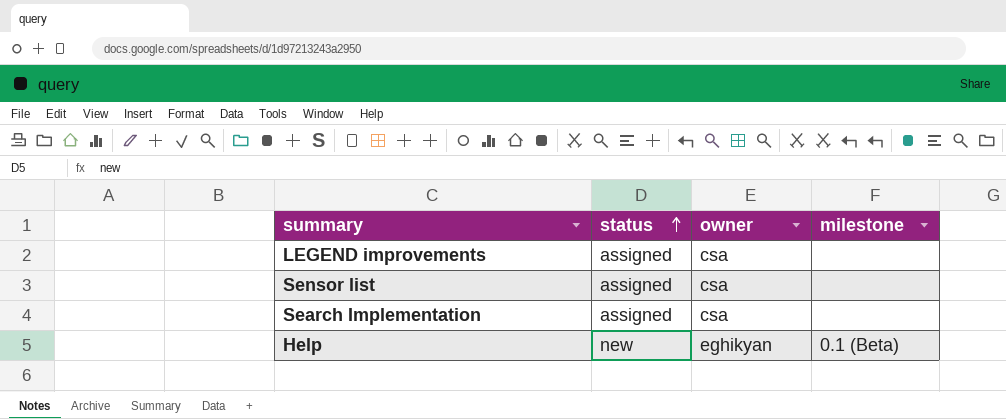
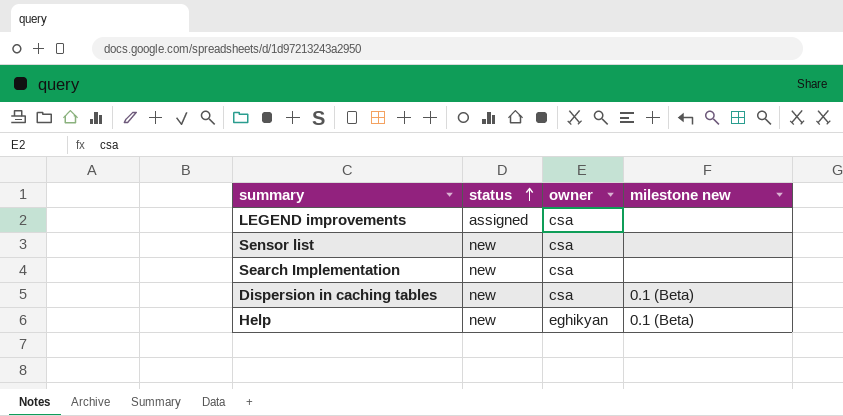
column name: milestone -> milestone new
Sensor list | status: assigned -> new
Search Implementation | status: assigned -> new
row Dispersion in caching tables: none -> new | csa | 0.1 (Beta)

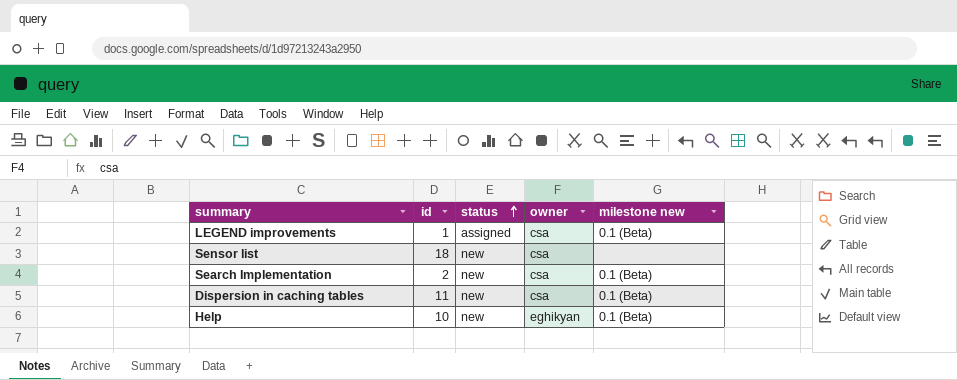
column id | position: none -> 2
LEGEND improvements | milestone new: none -> 0.1 (Beta)
Search Implementation | milestone new: none -> 0.1 (Beta)

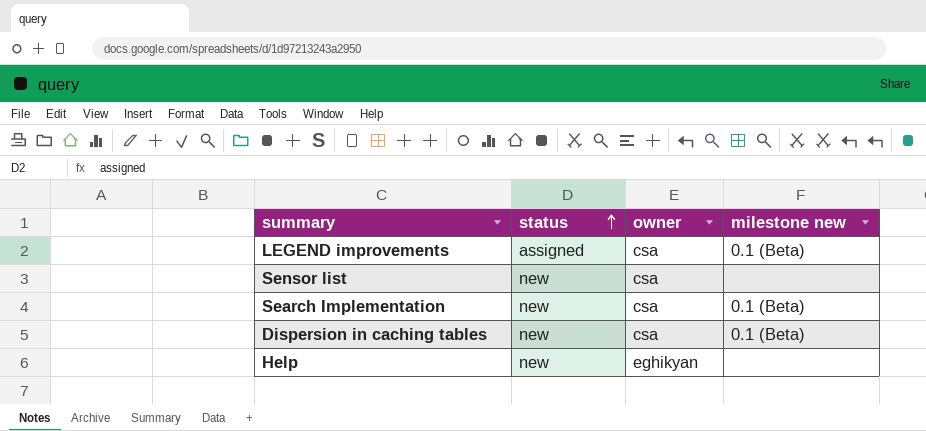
column id | position: 2 -> none
Help | milestone new: 0.1 (Beta) -> none

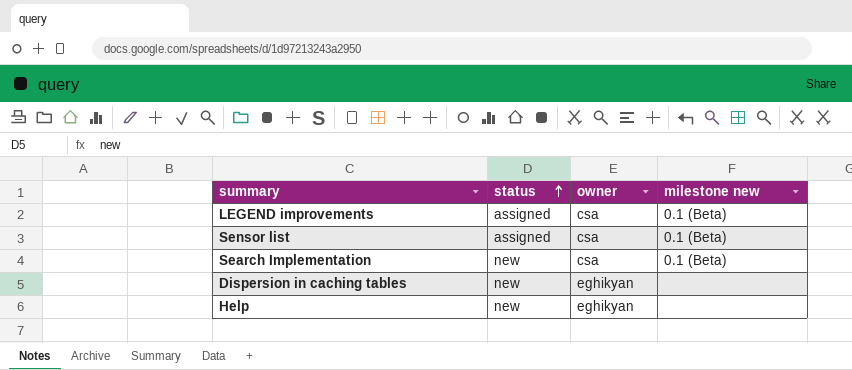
Sensor list | status: new -> assigned
Sensor list | milestone new: none -> 0.1 (Beta)
Dispersion in caching tables | owner: csa -> eghikyan
Dispersion in caching tables | milestone new: 0.1 (Beta) -> none

